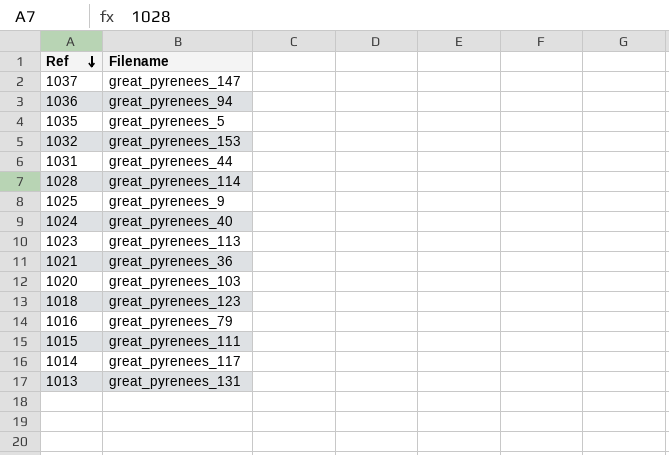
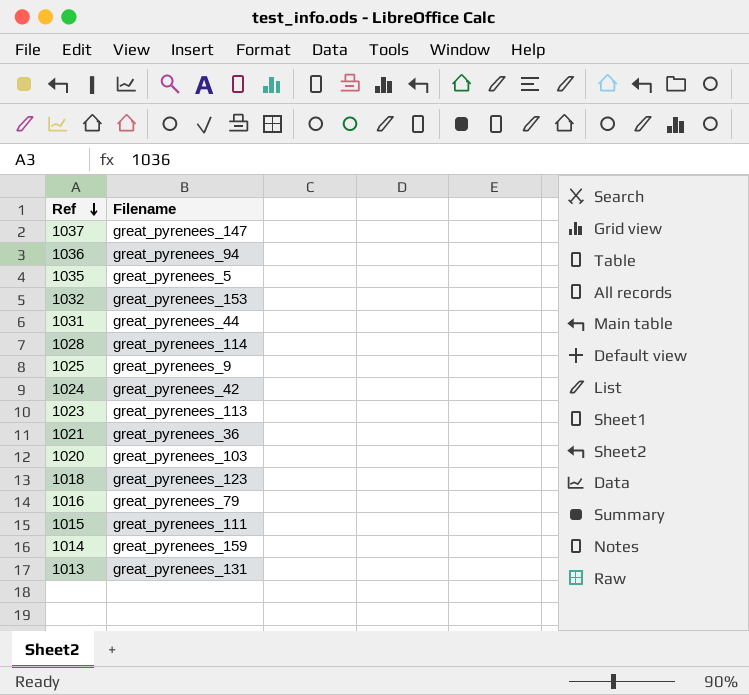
1024 | Filename: great_pyrenees_40 -> great_pyrenees_42
1014 | Filename: great_pyrenees_117 -> great_pyrenees_159

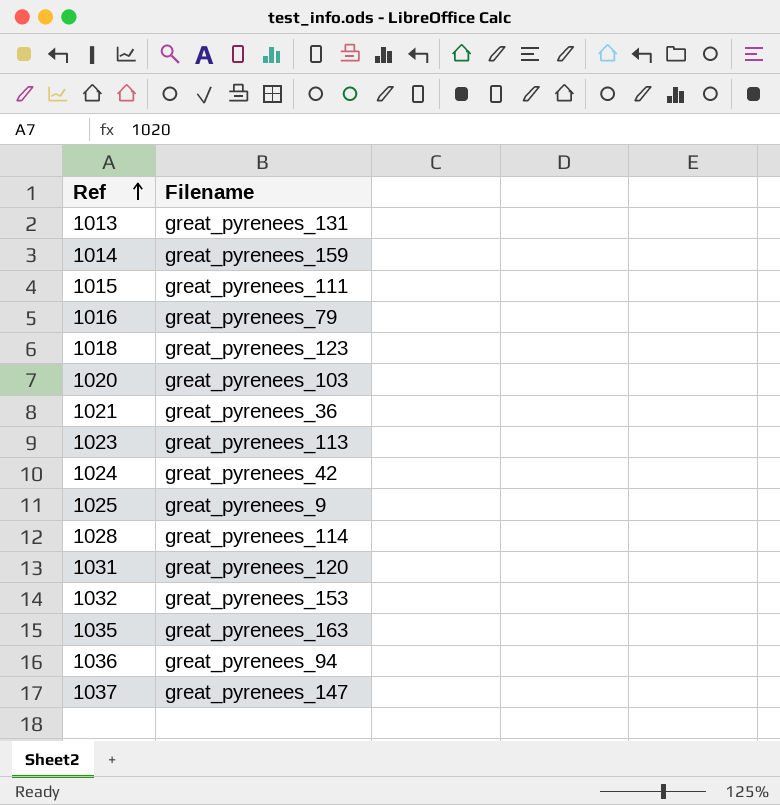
row order: Ref descending -> Ref ascending
1031 | Filename: great_pyrenees_44 -> great_pyrenees_120
1035 | Filename: great_pyrenees_5 -> great_pyrenees_163

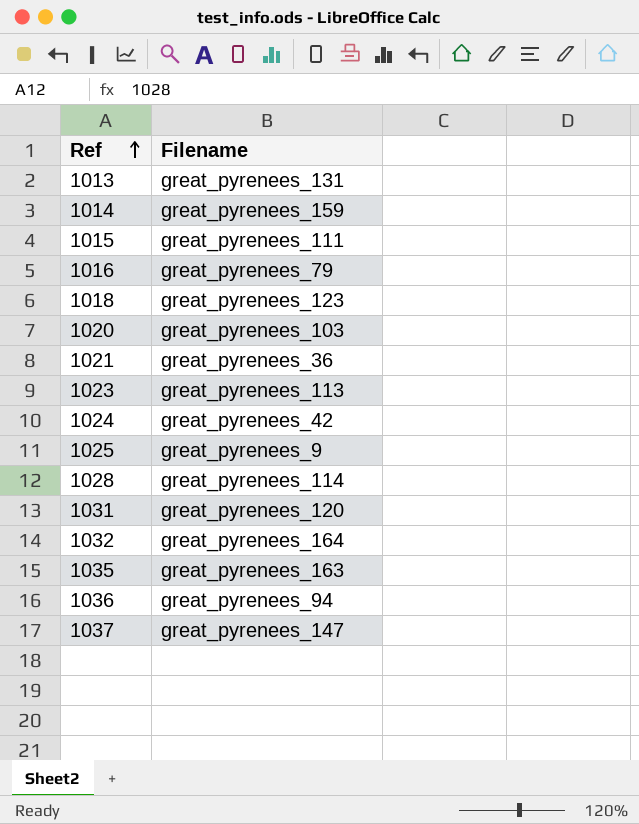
1032 | Filename: great_pyrenees_153 -> great_pyrenees_164

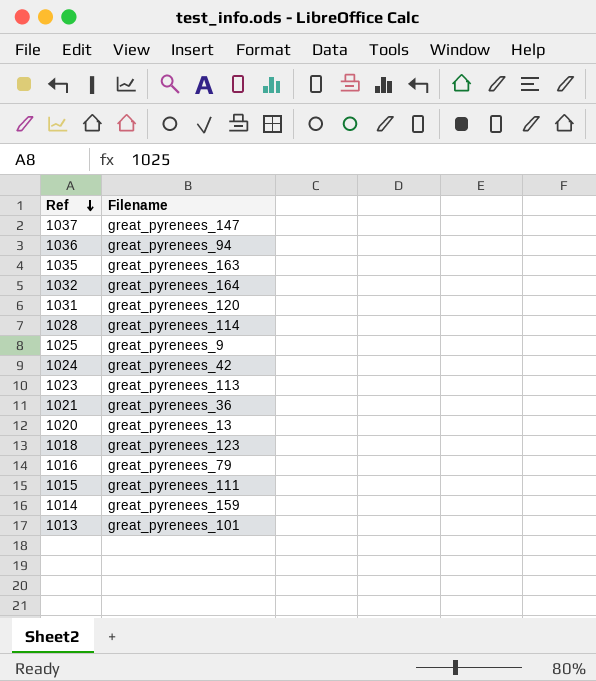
row order: Ref ascending -> Ref descending
1020 | Filename: great_pyrenees_103 -> great_pyrenees_13
1013 | Filename: great_pyrenees_131 -> great_pyrenees_101

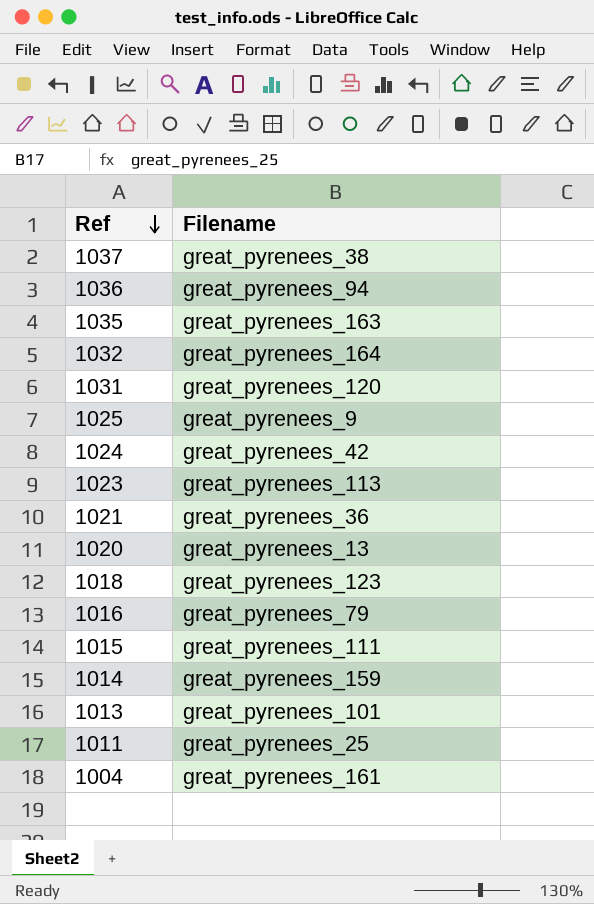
row 1028: great_pyrenees_114 -> none
1037 | Filename: great_pyrenees_147 -> great_pyrenees_38
row 1011: none -> great_pyrenees_25
row 1004: none -> great_pyrenees_161

